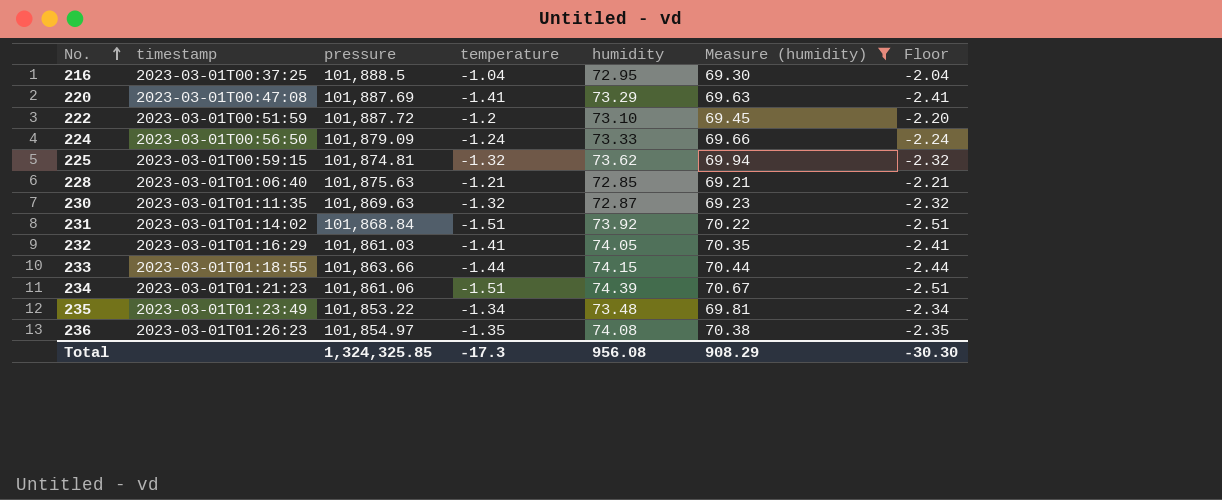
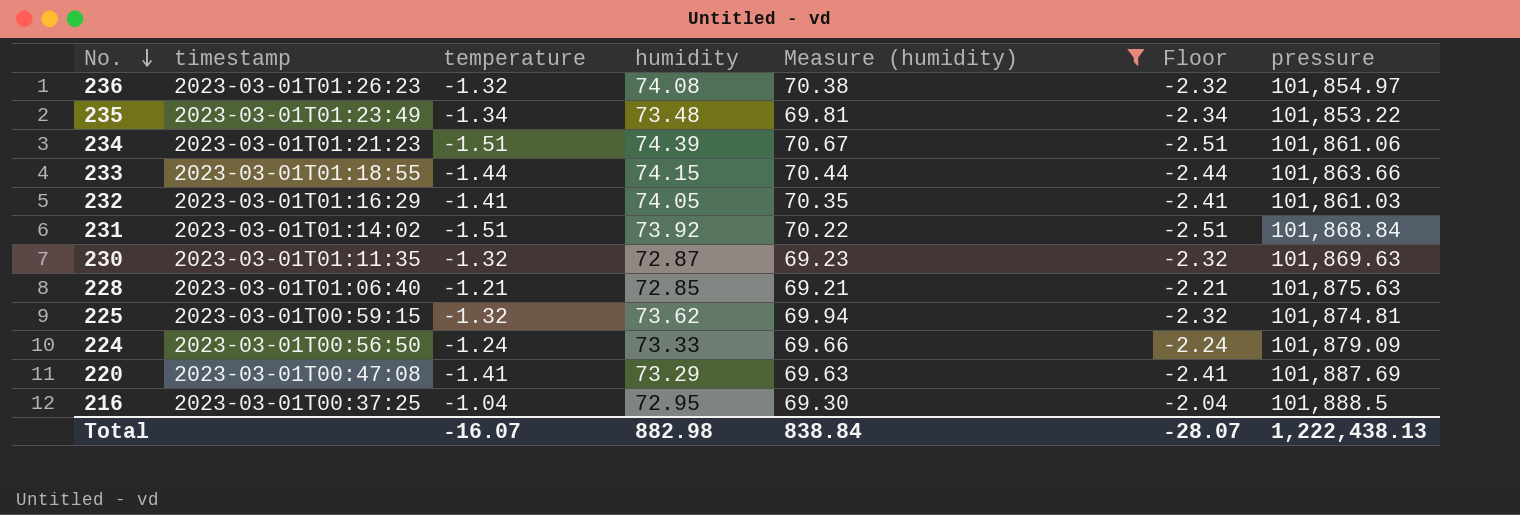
row order: No. ascending -> No. descending
column pressure | position: 3 -> 7
row 222: 2023-03-01T00:51:59 | 101,887.72 | -1.2 | 73.10 | 69.45 | -2.20 -> none
236 | temperature: -1.35 -> -1.32
236 | Floor: -2.35 -> -2.32
Total | temperature: -17.3 -> -16.07
Total | humidity: 956.08 -> 882.98
Total | Measure (humidity): 908.29 -> 838.84
Total | Floor: -30.30 -> -28.07
Total | pressure: 1,324,325.85 -> 1,222,438.13

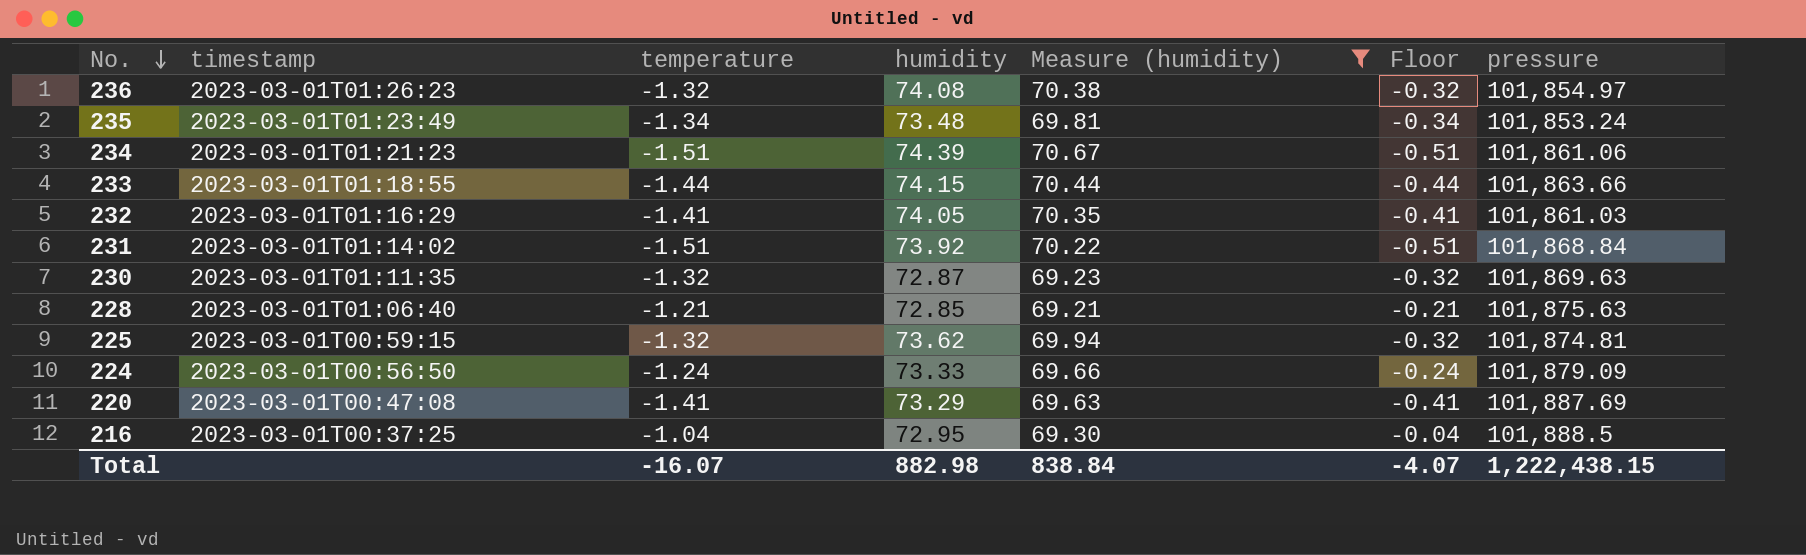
column Floor | formula: [temperature] - 1 -> [temperature] + 1
235 | pressure: 101,853.22 -> 101,853.24
Total | Floor: -28.07 -> -4.07
Total | pressure: 1,222,438.13 -> 1,222,438.15

